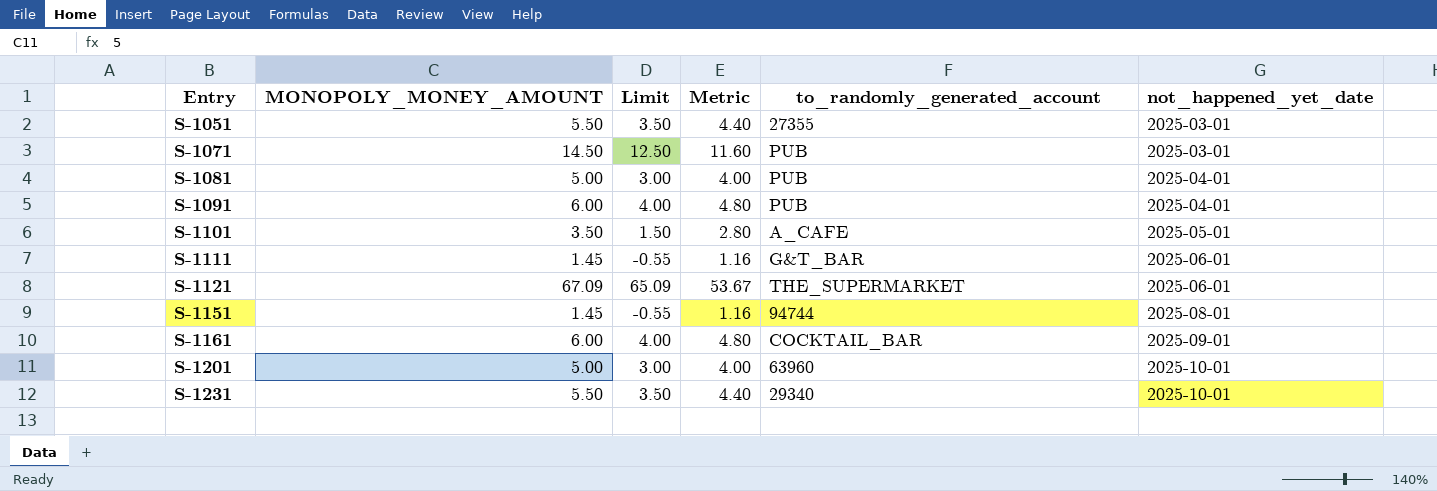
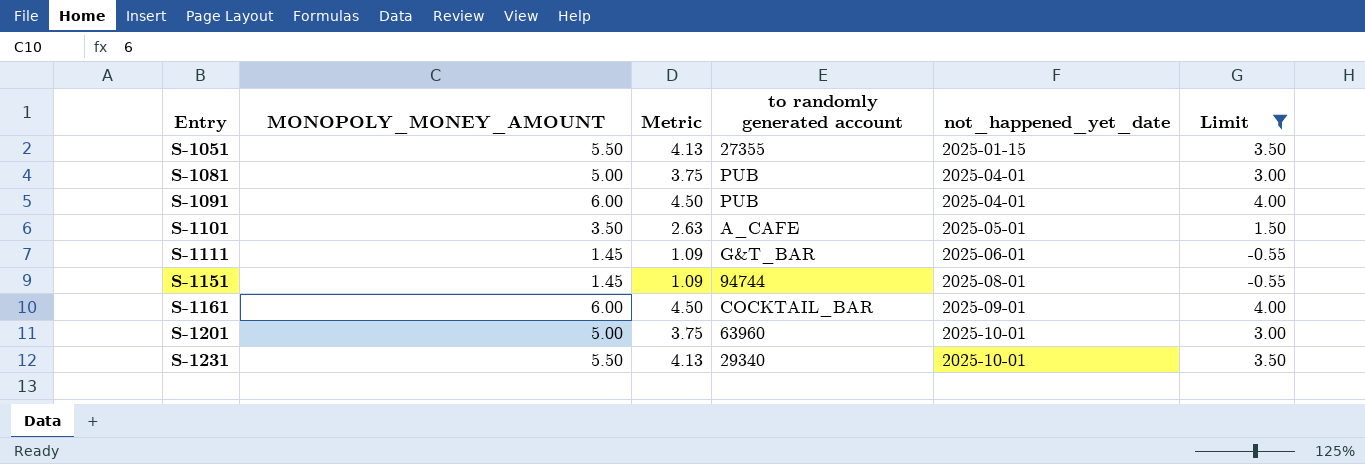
filter: none -> Limit <= 4.00
column Metric | formula: [MONOPOLY_MONEY_AMOUNT] * 0.8 -> [MONOPOLY_MONEY_AMOUNT] * 0.75
column name: to_randomly_generated_account -> to randomly generated account
column Limit | position: 3 -> 6
S-1051 | not_happened_yet_date: 2025-03-01 -> 2025-01-15

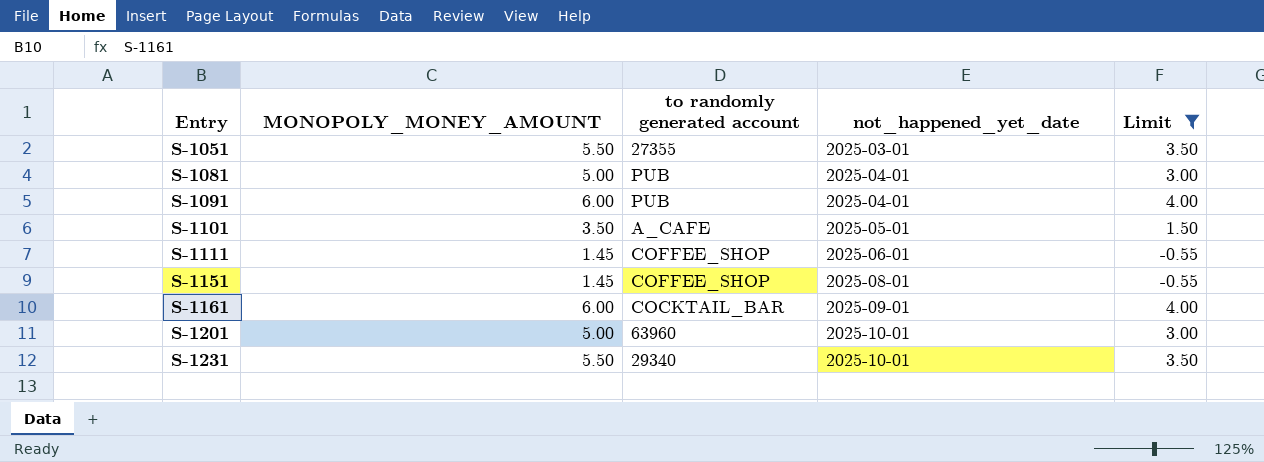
column Metric | formula: [MONOPOLY_MONEY_AMOUNT] * 0.75 -> none
S-1051 | not_happened_yet_date: 2025-01-15 -> 2025-03-01
S-1111 | to randomly generated account: G&T_BAR -> COFFEE_SHOP
S-1151 | to randomly generated account: 94744 -> COFFEE_SHOP

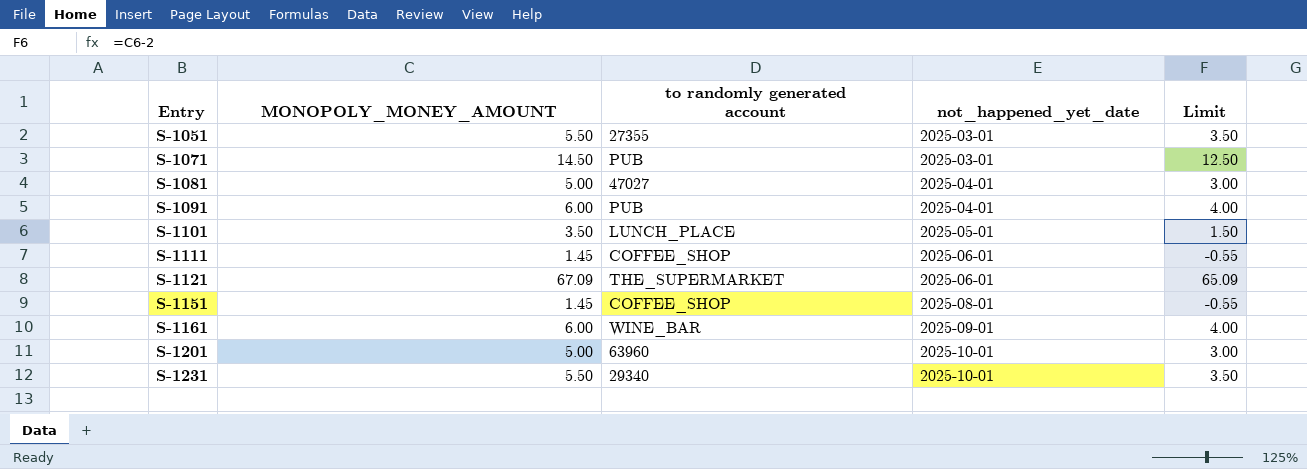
filter: Limit <= 4.00 -> none
S-1081 | to randomly generated account: PUB -> 47027
S-1101 | to randomly generated account: A_CAFE -> LUNCH_PLACE
S-1161 | to randomly generated account: COCKTAIL_BAR -> WINE_BAR

